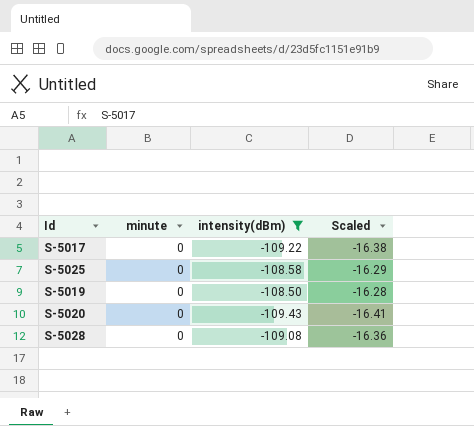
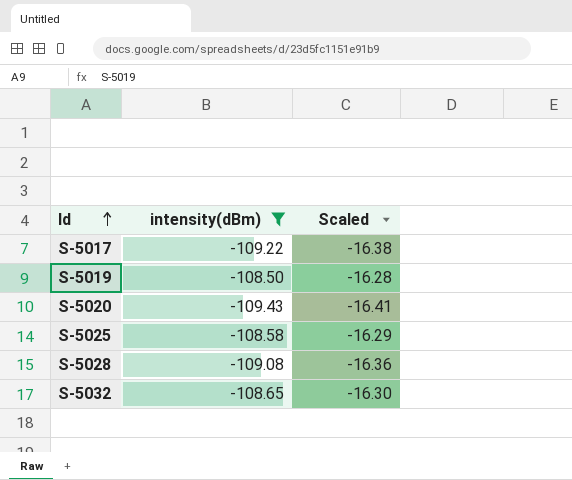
row order: none -> Id ascending
column minute | position: 2 -> none
row S-5032: none -> -108.65 | -16.30

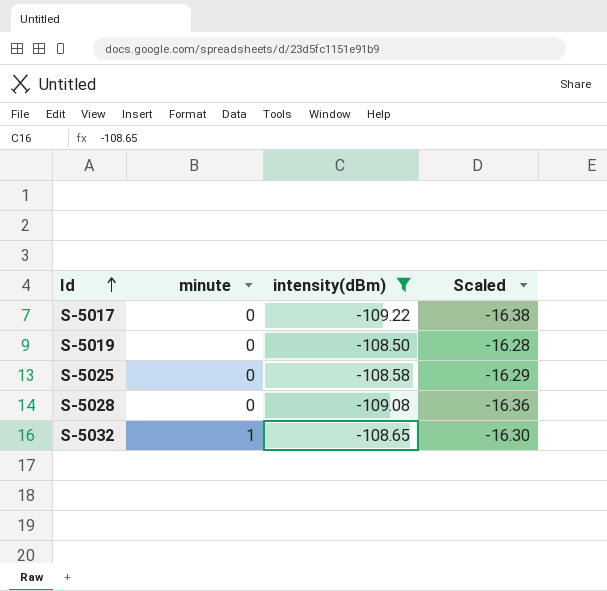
column minute | position: none -> 2
row S-5020: -109.43 | -16.41 -> none

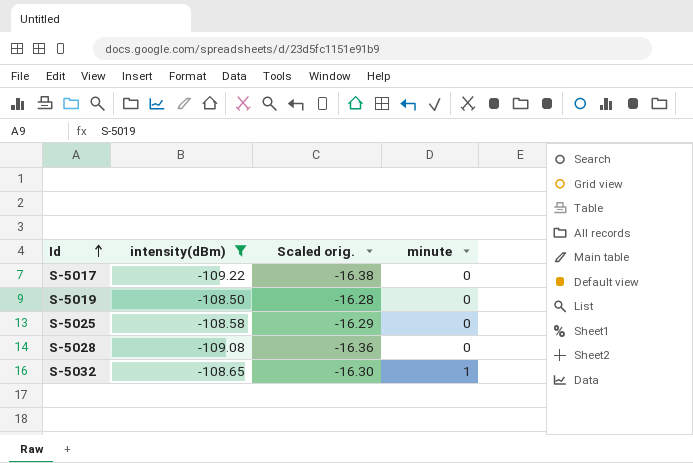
column name: Scaled -> Scaled orig.
column minute | position: 2 -> 4

